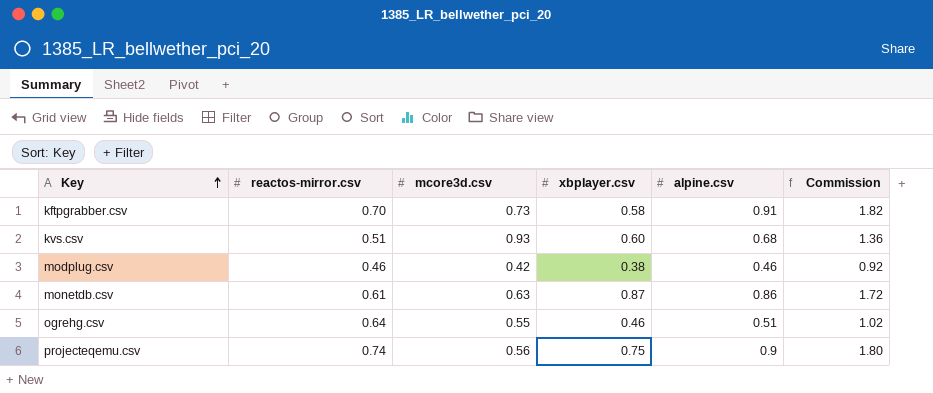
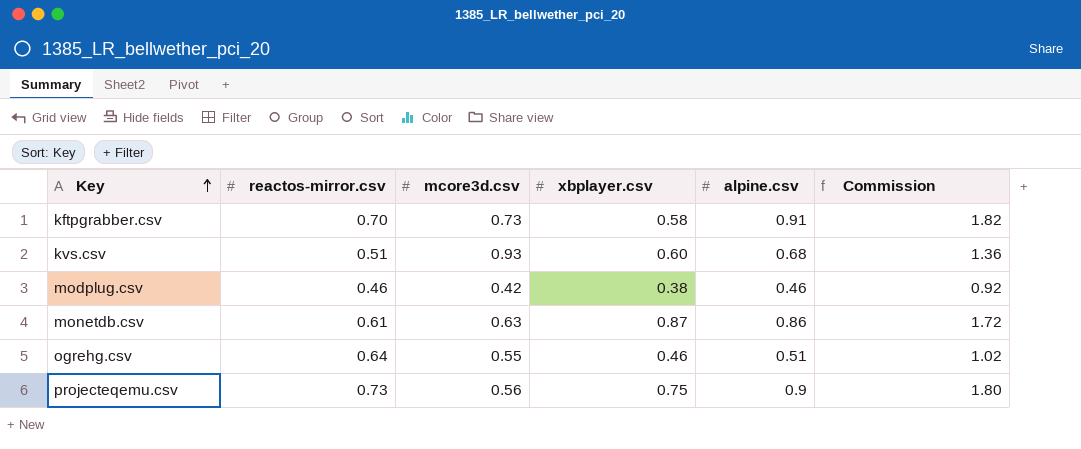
projecteqemu.csv | reactos-mirror.csv: 0.74 -> 0.73

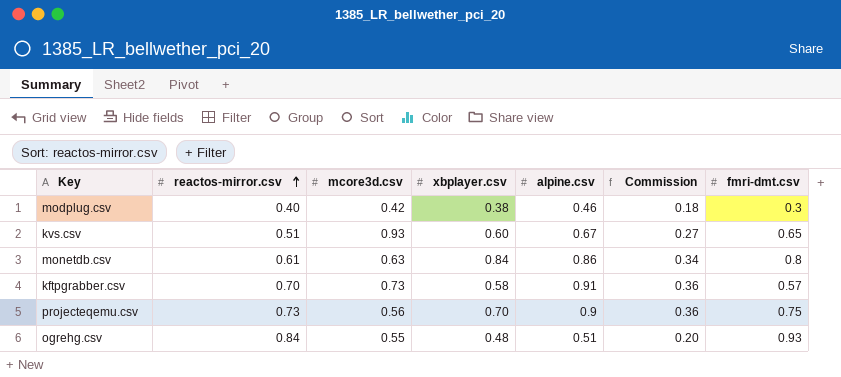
row order: Key ascending -> reactos-mirror.csv ascending
column Commission | formula: [alpine.csv] * 2 -> [alpine.csv] * 0.4
column fmri-dmt.csv | position: none -> 7
modplug.csv | reactos-mirror.csv: 0.46 -> 0.40
kvs.csv | alpine.csv: 0.68 -> 0.67
monetdb.csv | xbplayer.csv: 0.87 -> 0.84
projecteqemu.csv | xbplayer.csv: 0.75 -> 0.70
ogrehg.csv | reactos-mirror.csv: 0.64 -> 0.84
ogrehg.csv | xbplayer.csv: 0.46 -> 0.48

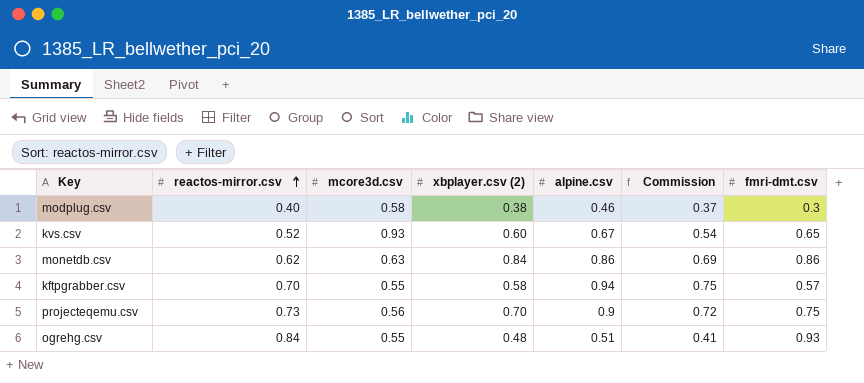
column name: xbplayer.csv -> xbplayer.csv (2)
column Commission | formula: [alpine.csv] * 0.4 -> [alpine.csv] * 0.8
modplug.csv | mcore3d.csv: 0.42 -> 0.58
kvs.csv | reactos-mirror.csv: 0.51 -> 0.52
monetdb.csv | reactos-mirror.csv: 0.61 -> 0.62
monetdb.csv | fmri-dmt.csv: 0.8 -> 0.86
kftpgrabber.csv | mcore3d.csv: 0.73 -> 0.55
kftpgrabber.csv | alpine.csv: 0.91 -> 0.94

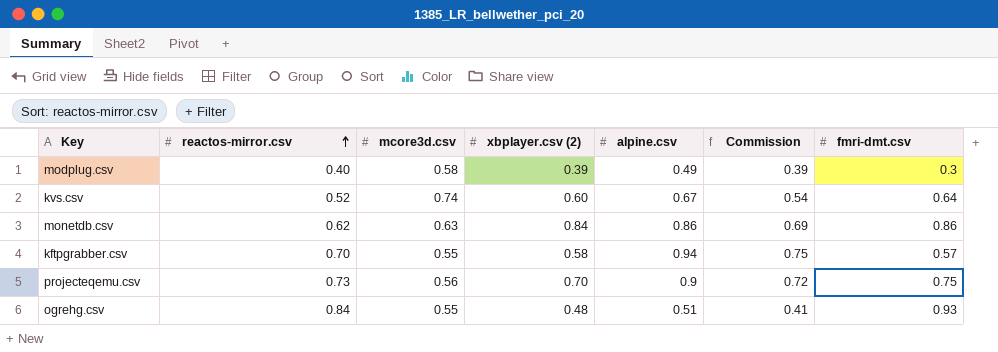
modplug.csv | xbplayer.csv (2): 0.38 -> 0.39
modplug.csv | alpine.csv: 0.46 -> 0.49
modplug.csv | Commission: 0.37 -> 0.39
kvs.csv | mcore3d.csv: 0.93 -> 0.74
kvs.csv | fmri-dmt.csv: 0.65 -> 0.64

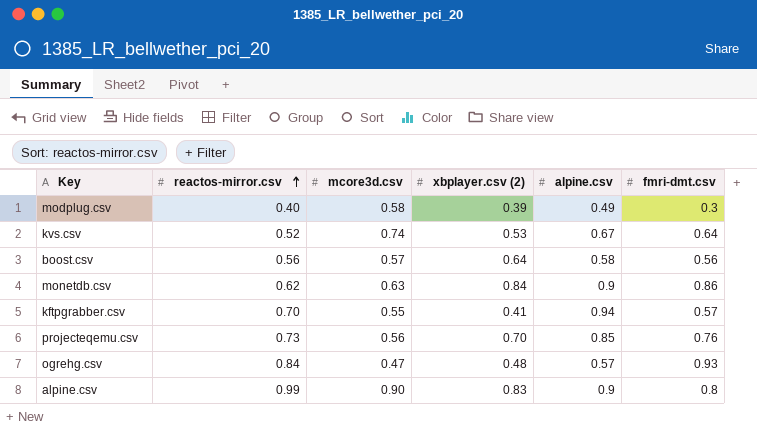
column Commission | formula: [alpine.csv] * 0.8 -> none
kvs.csv | xbplayer.csv (2): 0.60 -> 0.53
row boost.csv: none -> 0.56 | 0.57 | 0.64 | 0.58 | 0.56
monetdb.csv | alpine.csv: 0.86 -> 0.9
kftpgrabber.csv | xbplayer.csv (2): 0.58 -> 0.41
projecteqemu.csv | alpine.csv: 0.9 -> 0.85
projecteqemu.csv | fmri-dmt.csv: 0.75 -> 0.76
ogrehg.csv | mcore3d.csv: 0.55 -> 0.47
ogrehg.csv | alpine.csv: 0.51 -> 0.57
row alpine.csv: none -> 0.99 | 0.90 | 0.83 | 0.9 | 0.8

